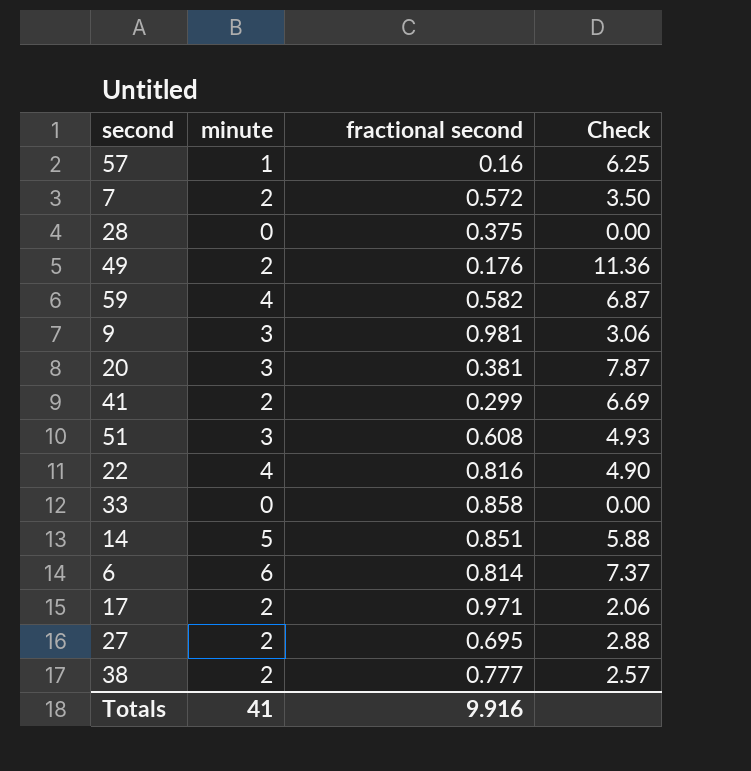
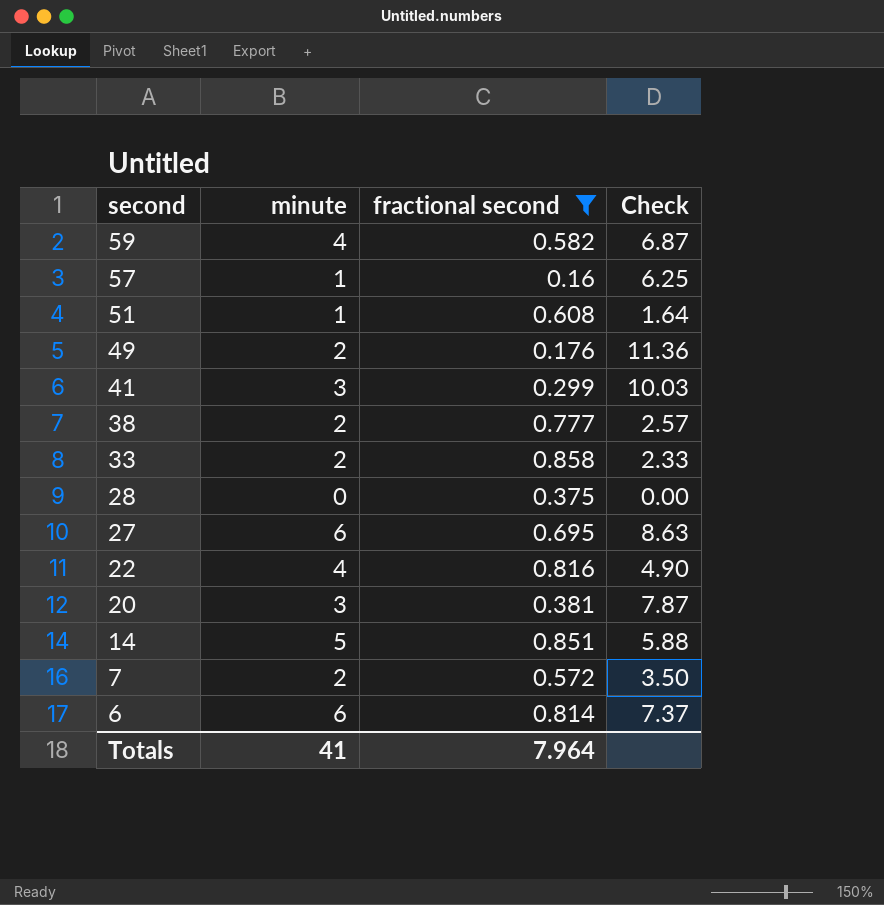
filter: none -> fractional second <= 0.858
row order: none -> second descending
51 | minute: 3 -> 1
51 | Check: 4.93 -> 1.64
41 | minute: 2 -> 3
41 | Check: 6.69 -> 10.03
33 | minute: 0 -> 2
33 | Check: 0.00 -> 2.33
27 | minute: 2 -> 6
27 | Check: 2.88 -> 8.63
Totals | fractional second: 9.916 -> 7.964

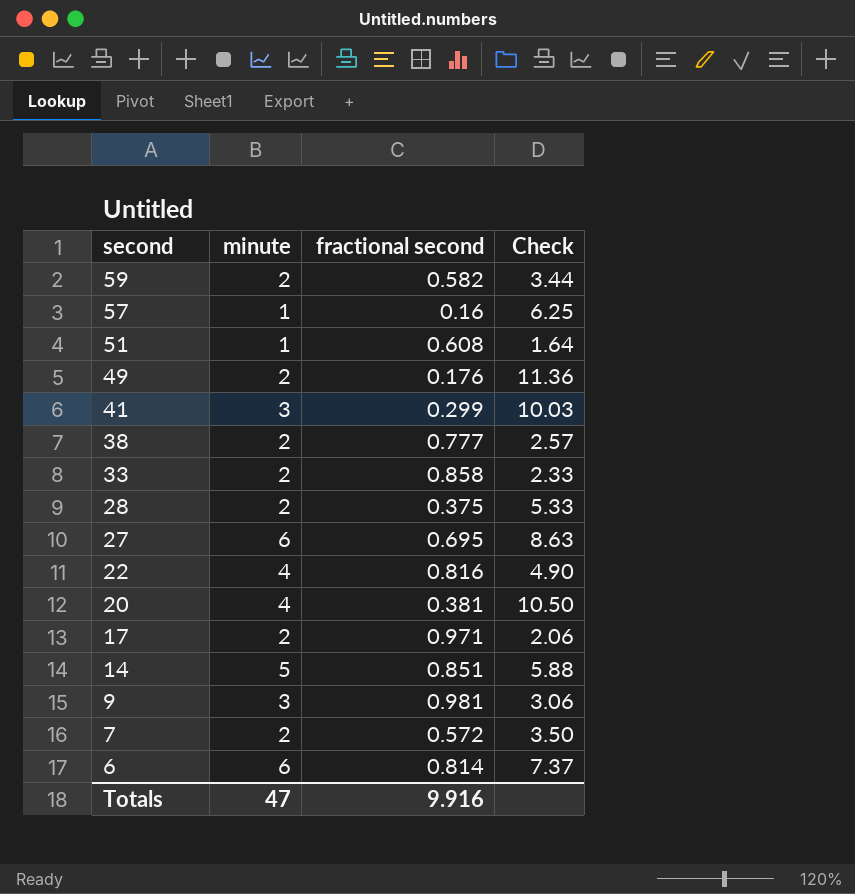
filter: fractional second <= 0.858 -> none
59 | minute: 4 -> 2
59 | Check: 6.87 -> 3.44
28 | minute: 0 -> 2
28 | Check: 0.00 -> 5.33
20 | minute: 3 -> 4
20 | Check: 7.87 -> 10.50
Totals | minute: 41 -> 47
Totals | fractional second: 7.964 -> 9.916

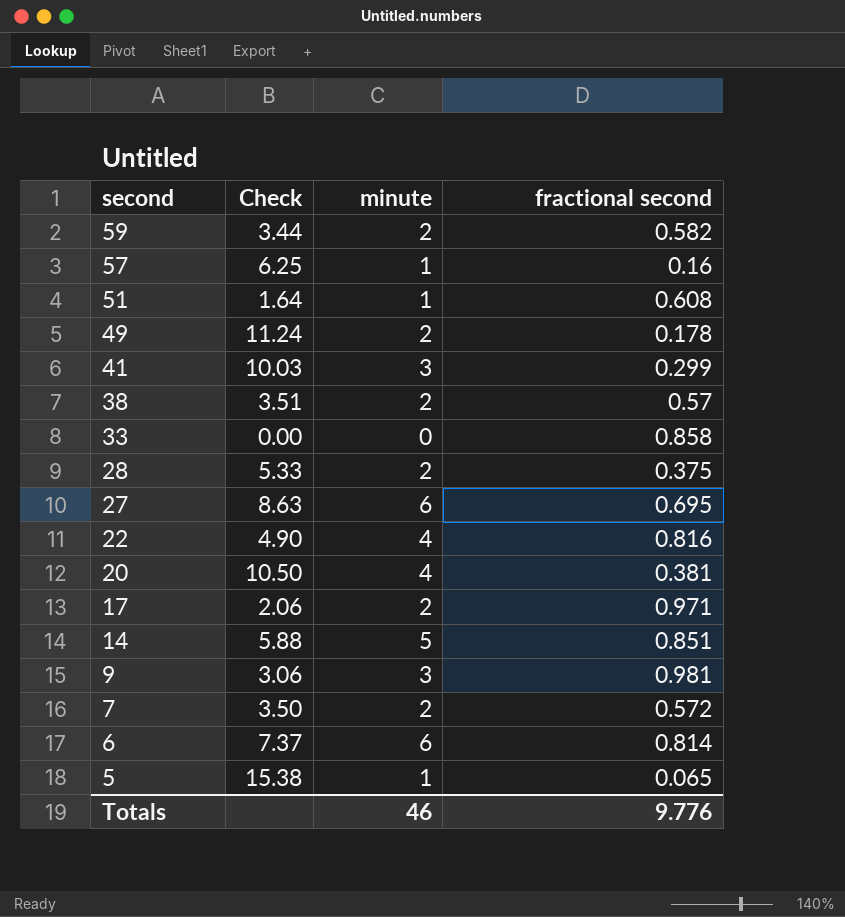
column Check | position: 4 -> 2
49 | Check: 11.36 -> 11.24
49 | fractional second: 0.176 -> 0.178
38 | Check: 2.57 -> 3.51
38 | fractional second: 0.777 -> 0.57
33 | Check: 2.33 -> 0.00
33 | minute: 2 -> 0
row 5: none -> 15.38 | 1 | 0.065
Totals | minute: 47 -> 46
Totals | fractional second: 9.916 -> 9.776

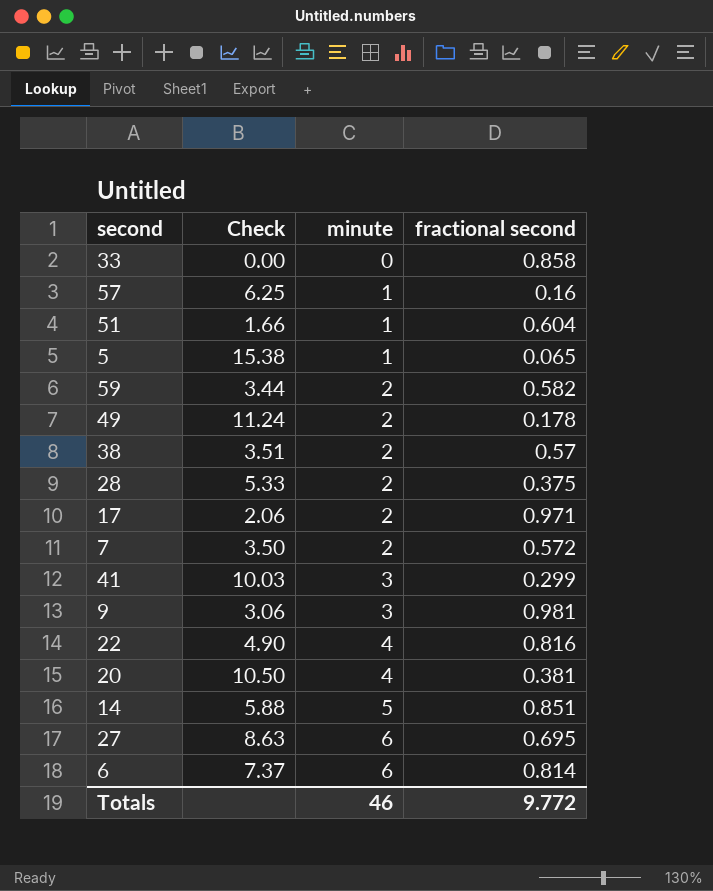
row order: second descending -> minute ascending
51 | Check: 1.64 -> 1.66
51 | fractional second: 0.608 -> 0.604
Totals | fractional second: 9.776 -> 9.772

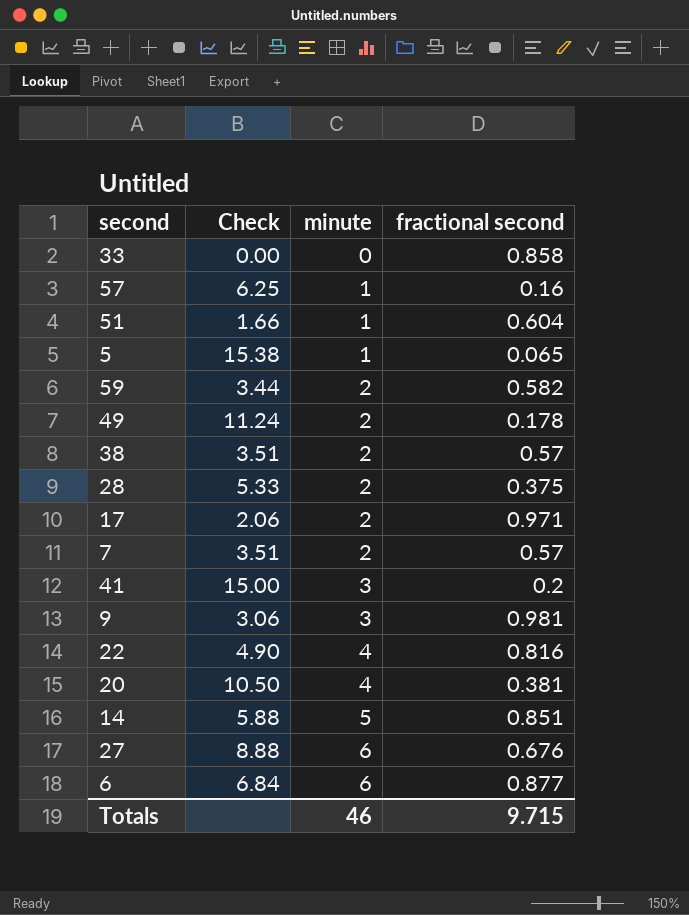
7 | Check: 3.50 -> 3.51
7 | fractional second: 0.572 -> 0.57
41 | Check: 10.03 -> 15.00
41 | fractional second: 0.299 -> 0.2
27 | Check: 8.63 -> 8.88
27 | fractional second: 0.695 -> 0.676
6 | Check: 7.37 -> 6.84
6 | fractional second: 0.814 -> 0.877
Totals | fractional second: 9.772 -> 9.715

